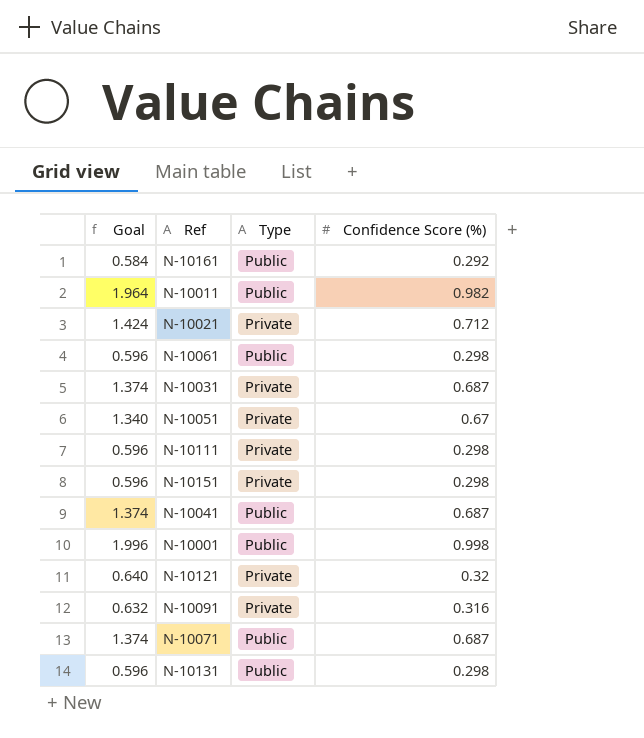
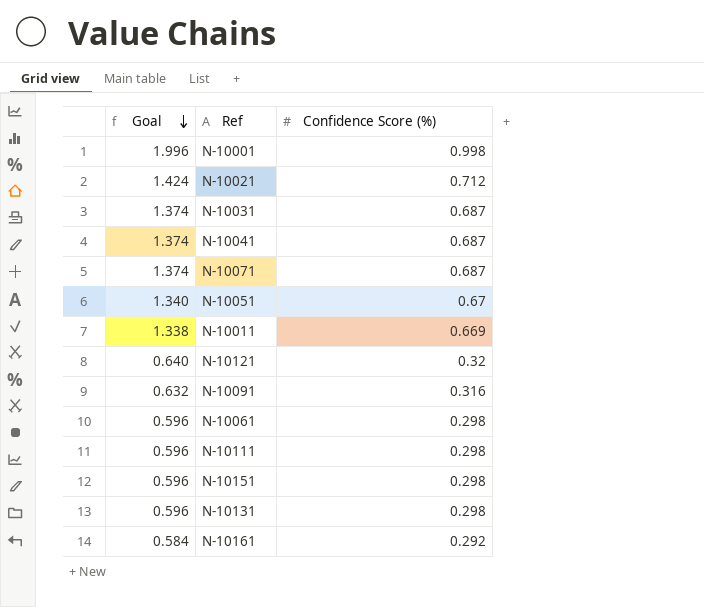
row order: none -> Goal descending
column Type | position: 3 -> none
N-10011 | Goal: 1.964 -> 1.338
N-10011 | Confidence Score (%): 0.982 -> 0.669

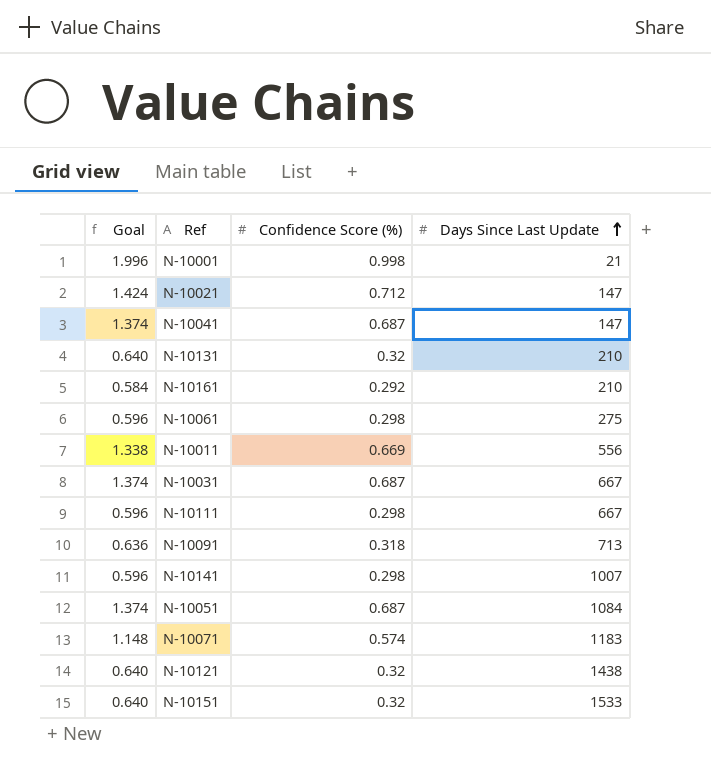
row order: Goal descending -> Days Since Last Update ascending
column Days Since Last Update | position: none -> 4
N-10131 | Goal: 0.596 -> 0.640
N-10131 | Confidence Score (%): 0.298 -> 0.32
N-10091 | Goal: 0.632 -> 0.636
N-10091 | Confidence Score (%): 0.316 -> 0.318
row N-10141: none -> 0.596 | 0.298 | 1007
N-10051 | Goal: 1.340 -> 1.374
N-10051 | Confidence Score (%): 0.67 -> 0.687
N-10071 | Goal: 1.374 -> 1.148
N-10071 | Confidence Score (%): 0.687 -> 0.574
N-10151 | Goal: 0.596 -> 0.640
N-10151 | Confidence Score (%): 0.298 -> 0.32

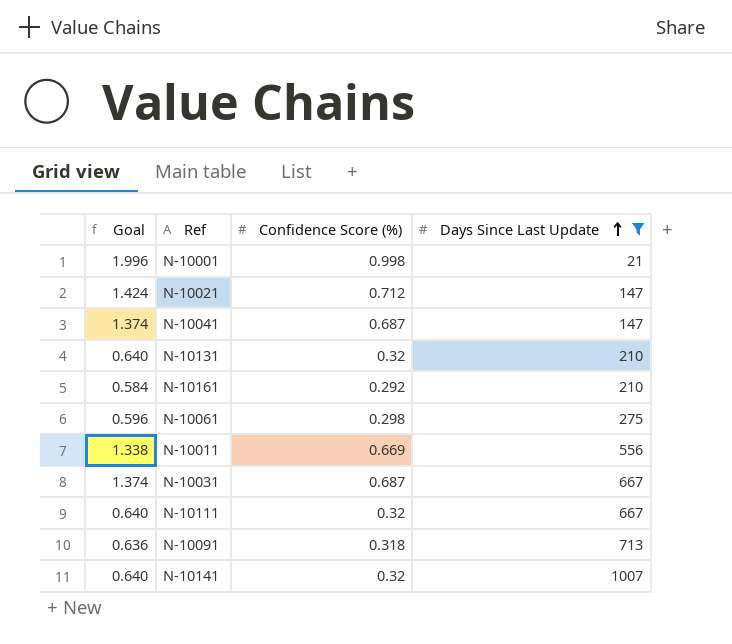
filter: none -> Days Since Last Update <= 1007
N-10111 | Goal: 0.596 -> 0.640
N-10111 | Confidence Score (%): 0.298 -> 0.32
N-10141 | Goal: 0.596 -> 0.640
N-10141 | Confidence Score (%): 0.298 -> 0.32

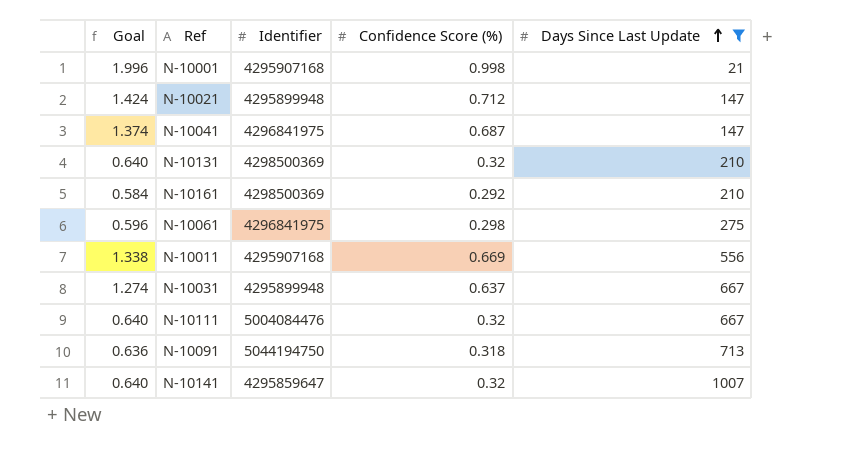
column Identifier | position: none -> 3
N-10031 | Goal: 1.374 -> 1.274
N-10031 | Confidence Score (%): 0.687 -> 0.637

